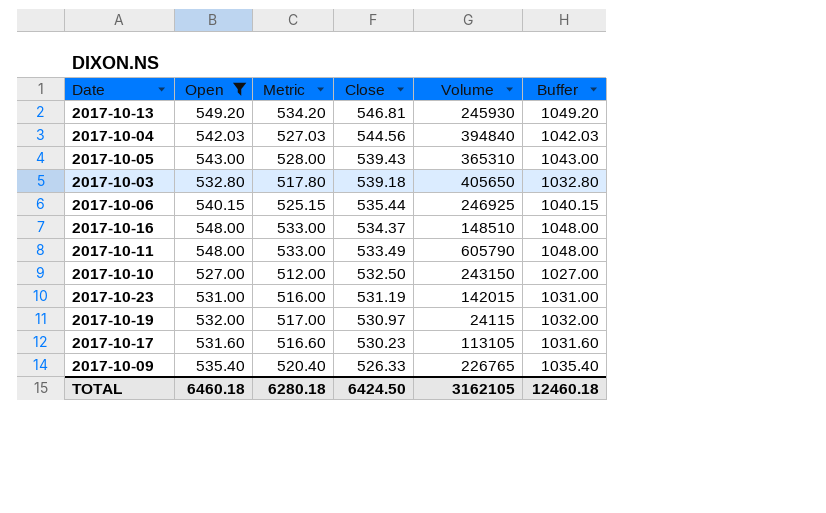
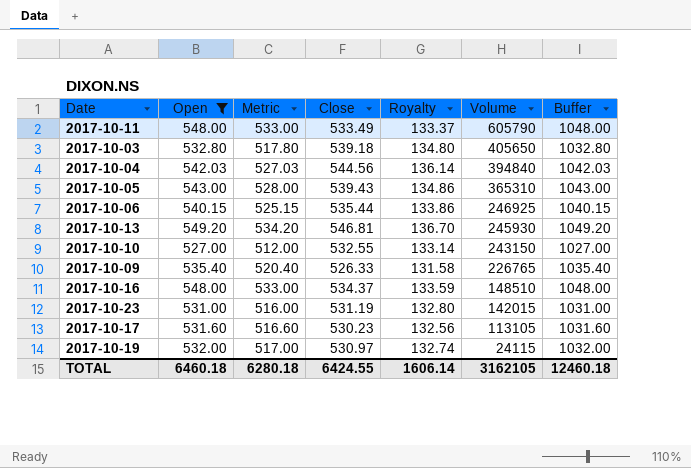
row order: Close descending -> Volume descending
column Royalty | formula: none -> [Close] * 0.25
2017-10-10 | Close: 532.50 -> 532.55
TOTAL | Close: 6424.50 -> 6424.55

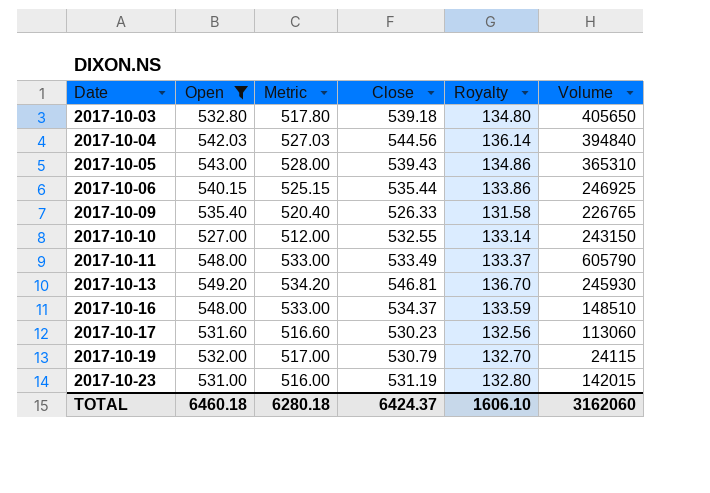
row order: Volume descending -> Date ascending
column Buffer | formula: [Open] + 500 -> none
2017-10-17 | Volume: 113105 -> 113060
2017-10-19 | Close: 530.97 -> 530.79
2017-10-19 | Royalty: 132.74 -> 132.70
TOTAL | Close: 6424.55 -> 6424.37
TOTAL | Royalty: 1606.14 -> 1606.10
TOTAL | Volume: 3162105 -> 3162060

